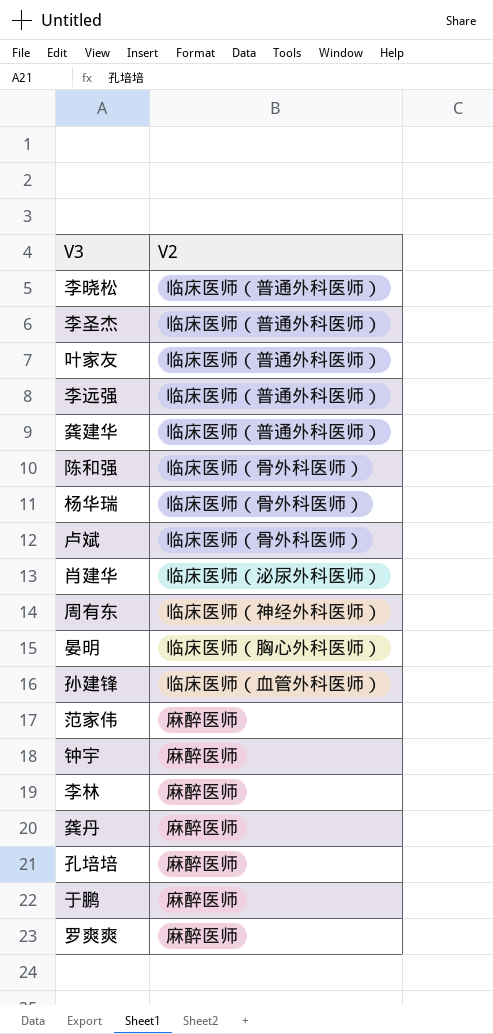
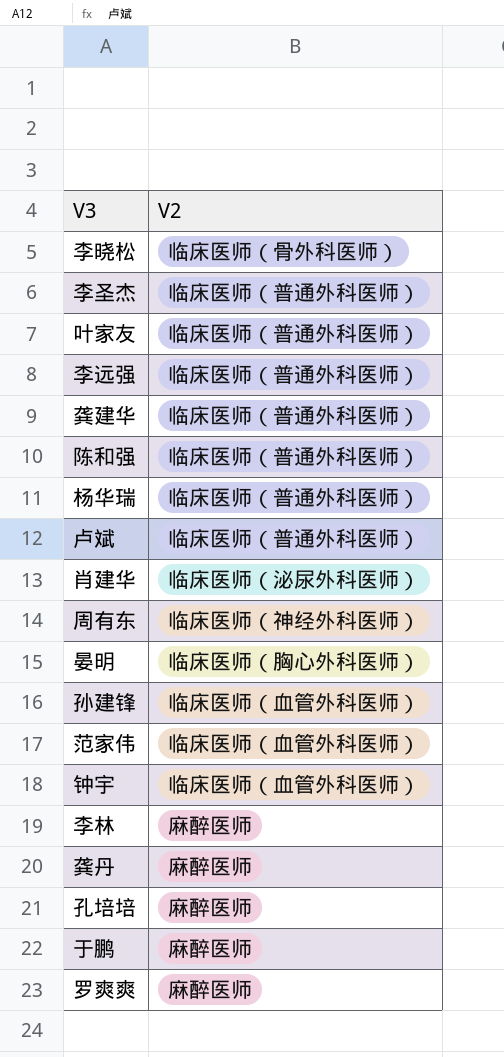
李晓松 | V2: 临床医师（普通外科医师） -> 临床医师（骨外科医师）
陈和强 | V2: 临床医师（骨外科医师） -> 临床医师（普通外科医师）
杨华瑞 | V2: 临床医师（骨外科医师） -> 临床医师（普通外科医师）
卢斌 | V2: 临床医师（骨外科医师） -> 临床医师（普通外科医师）
范家伟 | V2: 麻醉医师 -> 临床医师（血管外科医师）
钟宇 | V2: 麻醉医师 -> 临床医师（血管外科医师）

